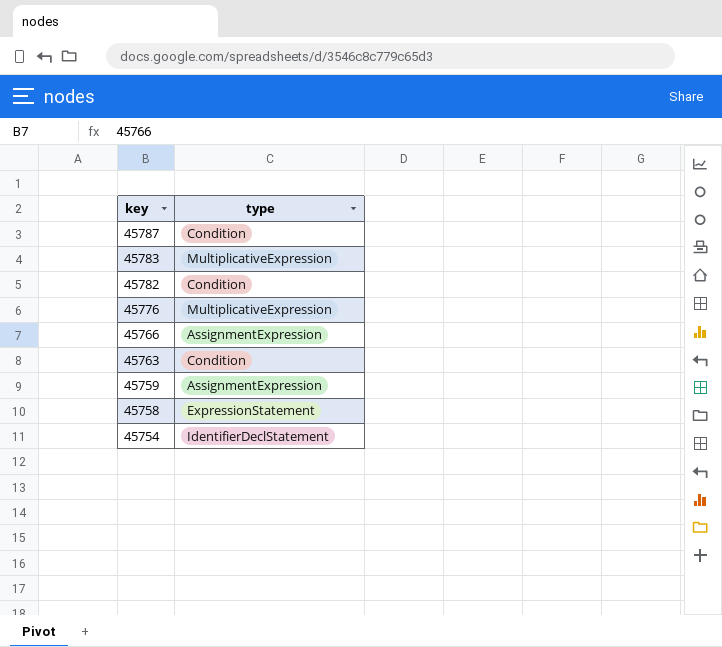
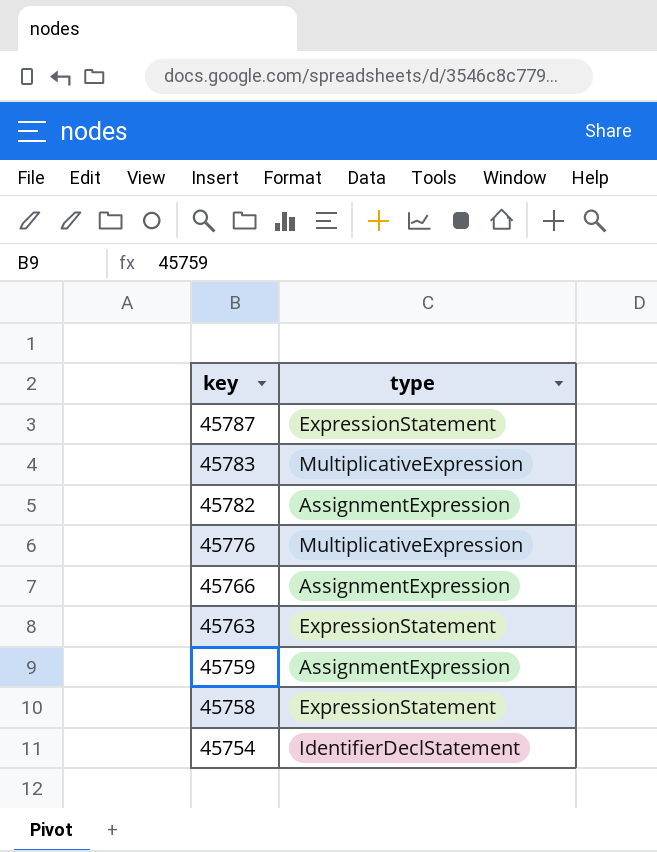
45787 | type: Condition -> ExpressionStatement
45782 | type: Condition -> AssignmentExpression
45763 | type: Condition -> ExpressionStatement

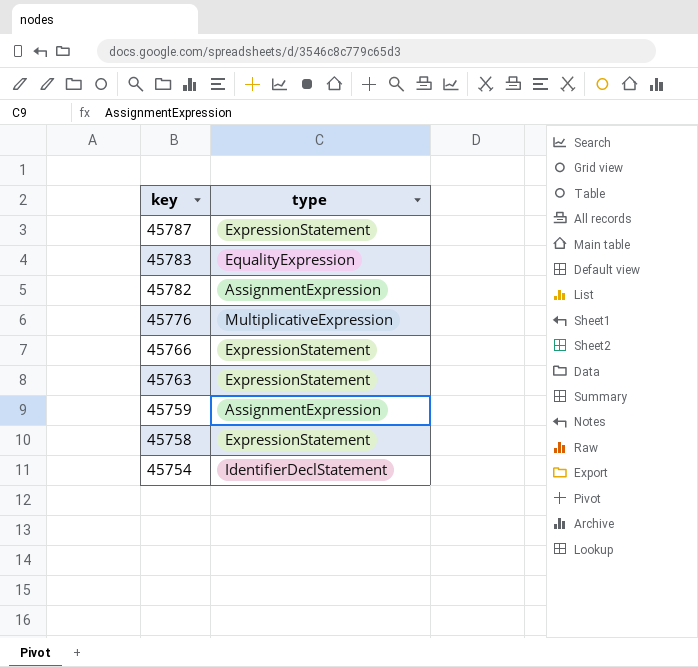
45783 | type: MultiplicativeExpression -> EqualityExpression
45766 | type: AssignmentExpression -> ExpressionStatement

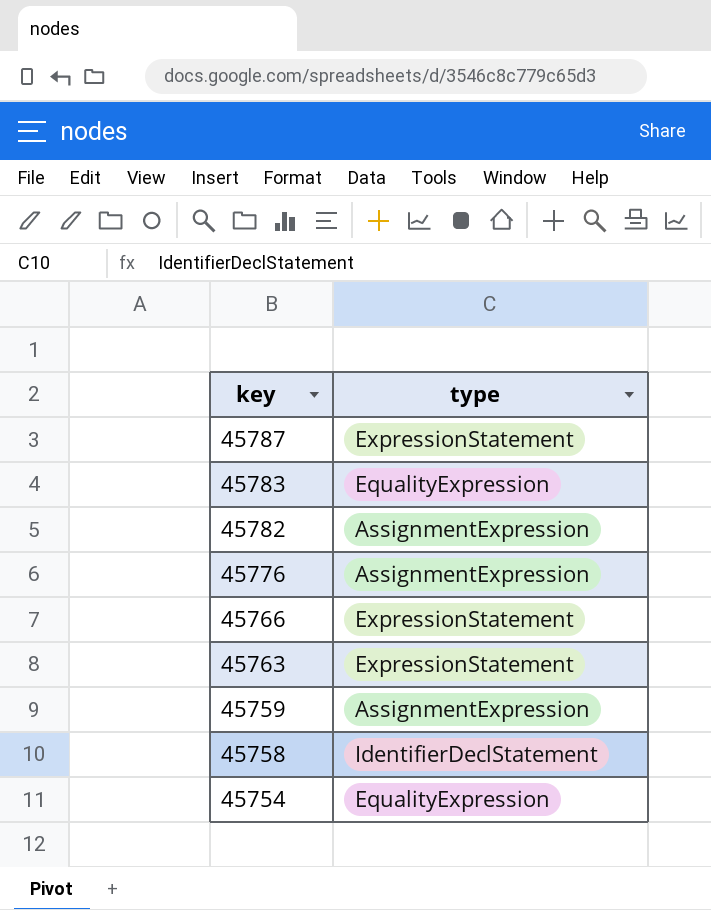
45776 | type: MultiplicativeExpression -> AssignmentExpression
45758 | type: ExpressionStatement -> IdentifierDeclStatement
45754 | type: IdentifierDeclStatement -> EqualityExpression

